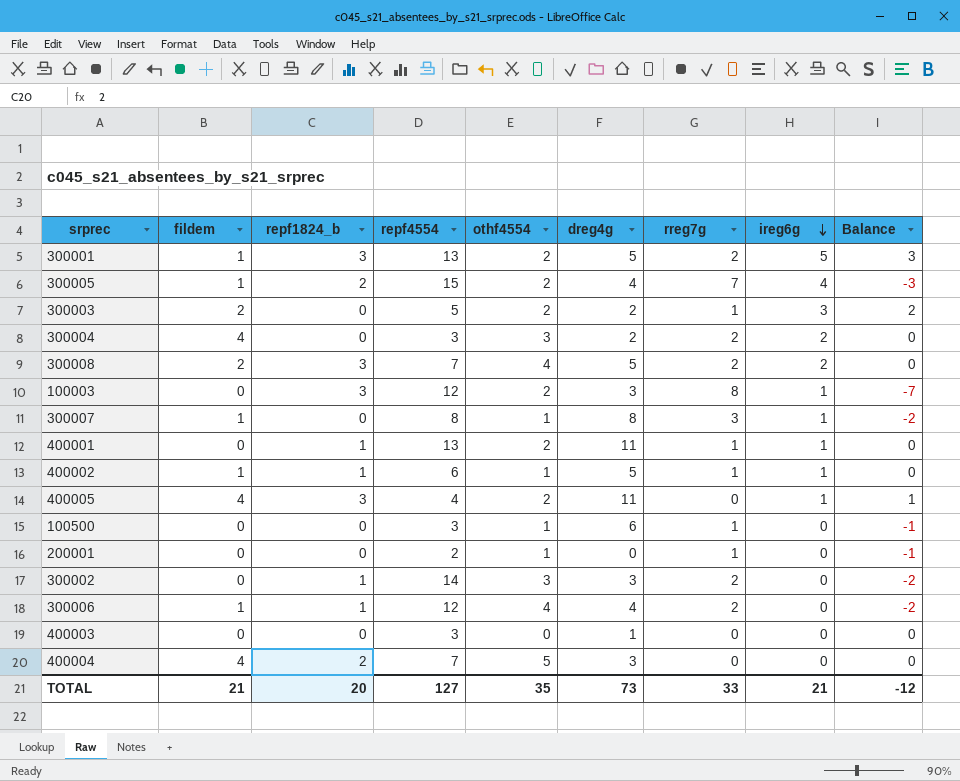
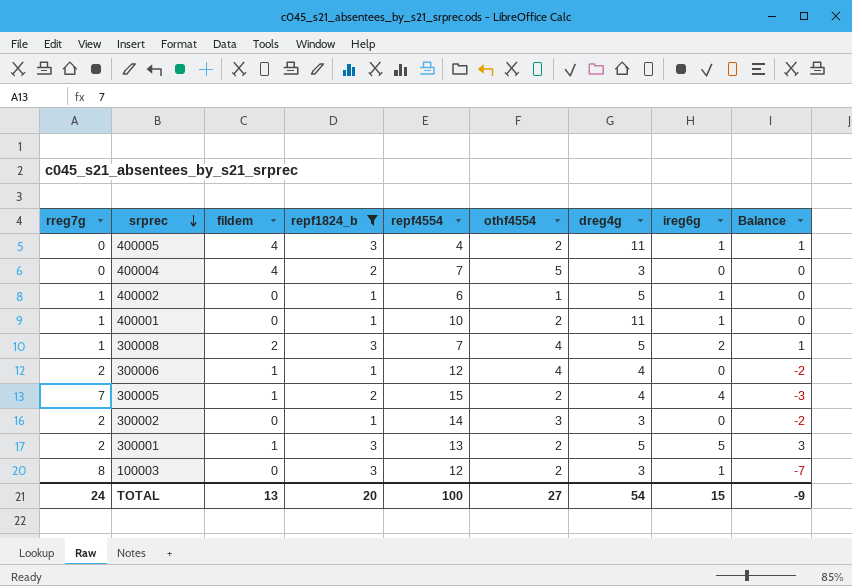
filter: none -> repf1824_b != 0
row order: ireg6g descending -> srprec descending
column rreg7g | position: 7 -> 1
400002 | fildem: 1 -> 0
400001 | repf4554: 13 -> 10
300008 | rreg7g: 2 -> 1
300008 | Balance: 0 -> 1
TOTAL | rreg7g: 33 -> 24
TOTAL | fildem: 21 -> 13
TOTAL | repf4554: 127 -> 100
TOTAL | othf4554: 35 -> 27
TOTAL | dreg4g: 73 -> 54
TOTAL | ireg6g: 21 -> 15
TOTAL | Balance: -12 -> -9

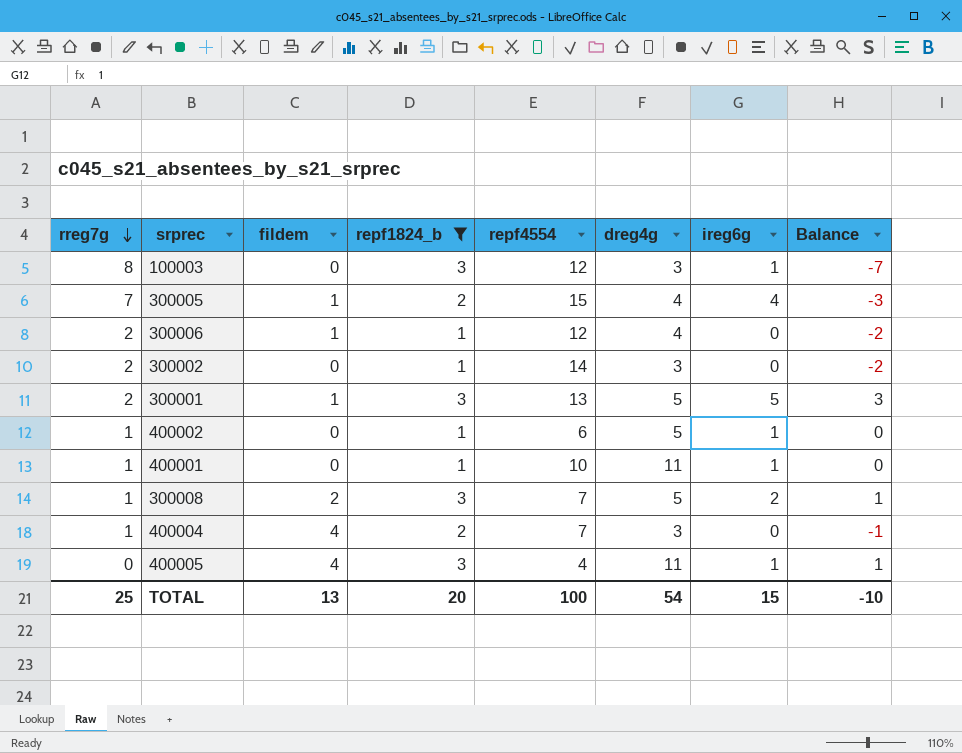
row order: srprec descending -> rreg7g descending
column othf4554 | position: 6 -> none
400004 | rreg7g: 0 -> 1
400004 | Balance: 0 -> -1
TOTAL | rreg7g: 24 -> 25
TOTAL | Balance: -9 -> -10

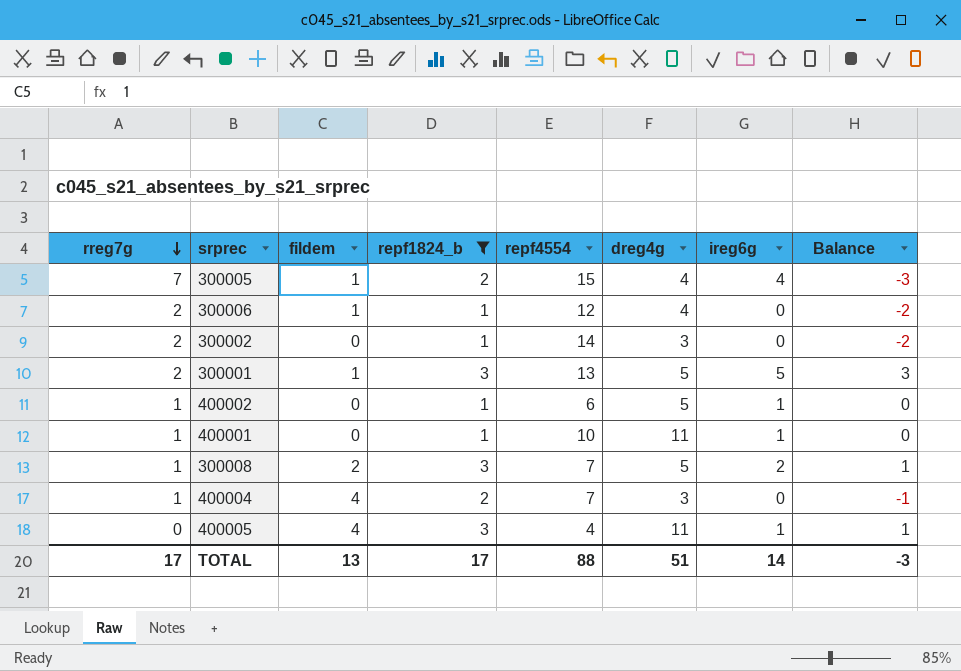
row 100003: 8 | 0 | 3 | 12 | 3 | 1 | -7 -> none
TOTAL | rreg7g: 25 -> 17
TOTAL | repf1824_b: 20 -> 17
TOTAL | repf4554: 100 -> 88
TOTAL | dreg4g: 54 -> 51
TOTAL | ireg6g: 15 -> 14
TOTAL | Balance: -10 -> -3

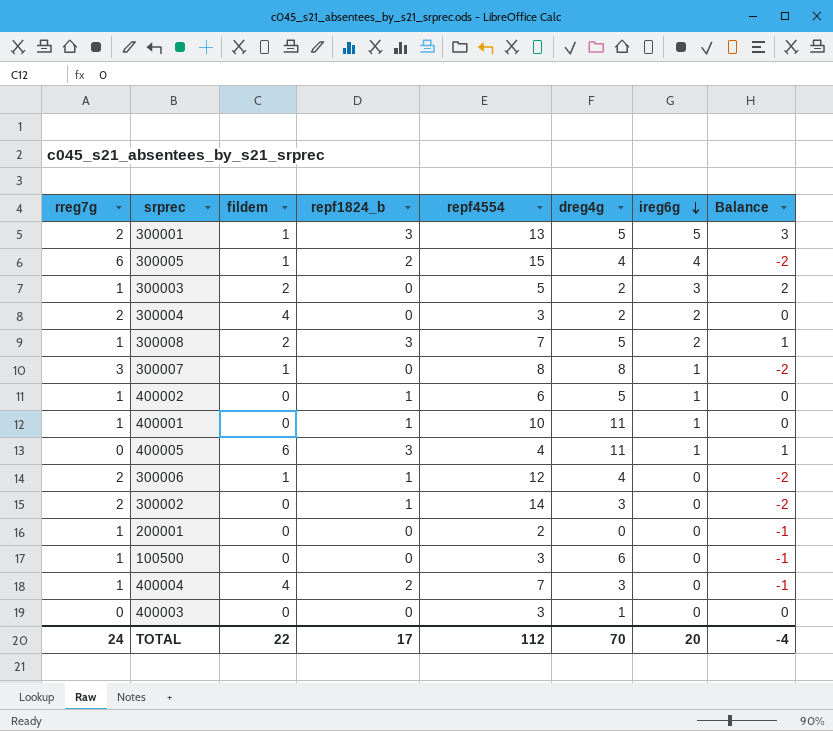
filter: repf1824_b != 0 -> none
row order: rreg7g descending -> ireg6g descending
300005 | rreg7g: 7 -> 6
300005 | Balance: -3 -> -2
400005 | fildem: 4 -> 6
TOTAL | rreg7g: 17 -> 24
TOTAL | fildem: 13 -> 22
TOTAL | repf4554: 88 -> 112
TOTAL | dreg4g: 51 -> 70
TOTAL | ireg6g: 14 -> 20
TOTAL | Balance: -3 -> -4

